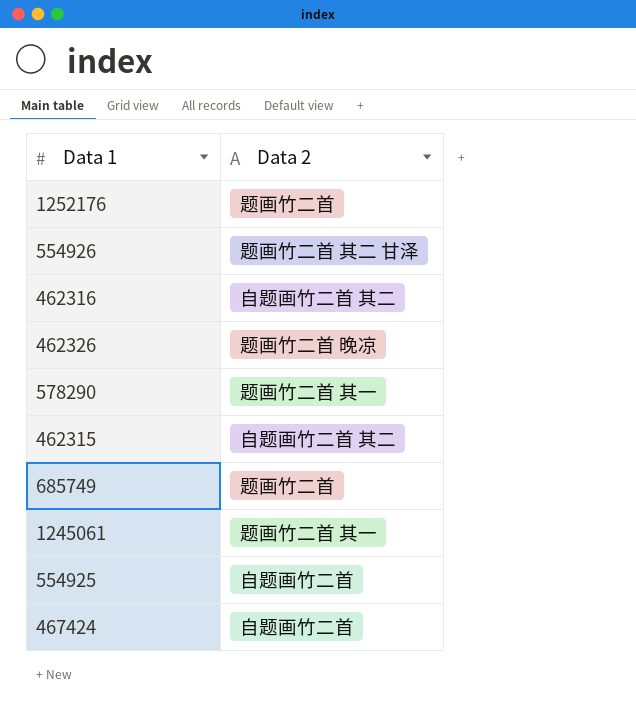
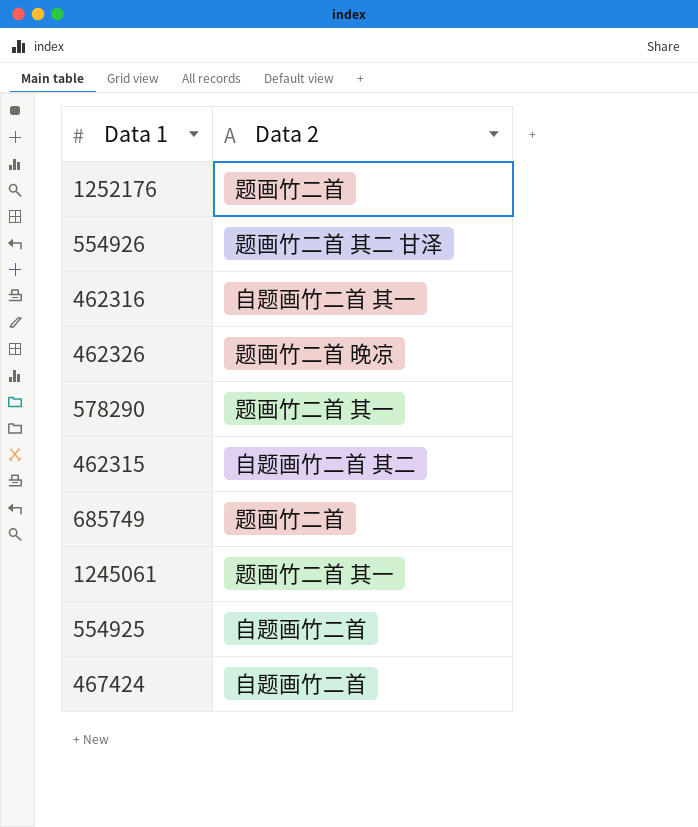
462316 | Data 2: 自题画竹二首 其二 -> 自题画竹二首 其一

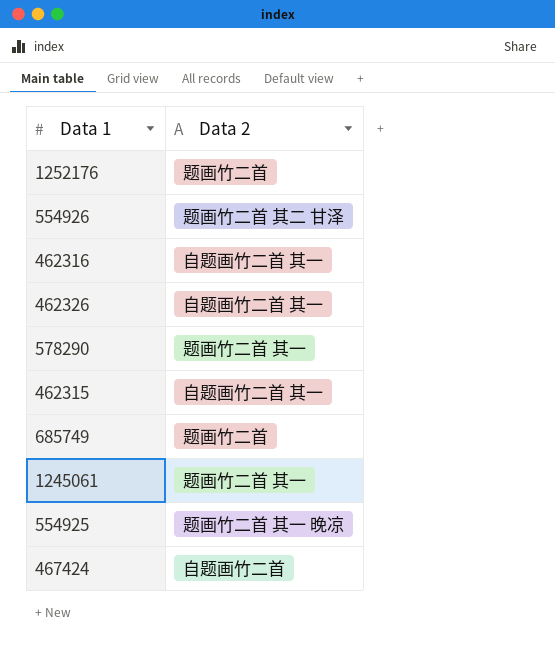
462326 | Data 2: 题画竹二首 晚凉 -> 自题画竹二首 其一
462315 | Data 2: 自题画竹二首 其二 -> 自题画竹二首 其一
554925 | Data 2: 自题画竹二首 -> 题画竹二首 其一 晚凉

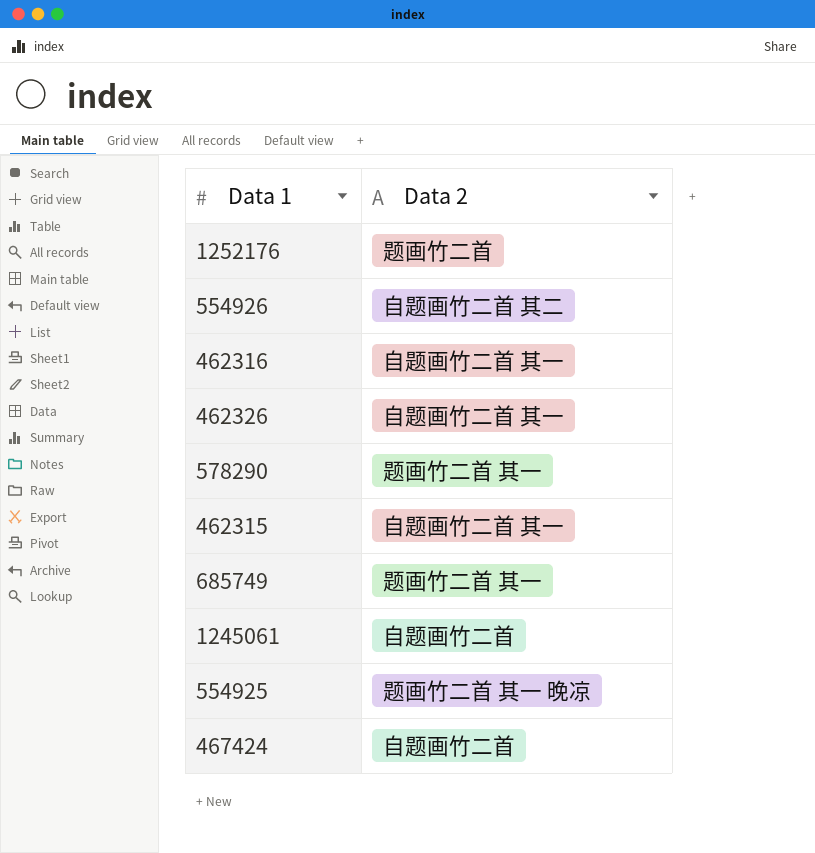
554926 | Data 2: 题画竹二首 其二 甘泽 -> 自题画竹二首 其二
685749 | Data 2: 题画竹二首 -> 题画竹二首 其一
1245061 | Data 2: 题画竹二首 其一 -> 自题画竹二首

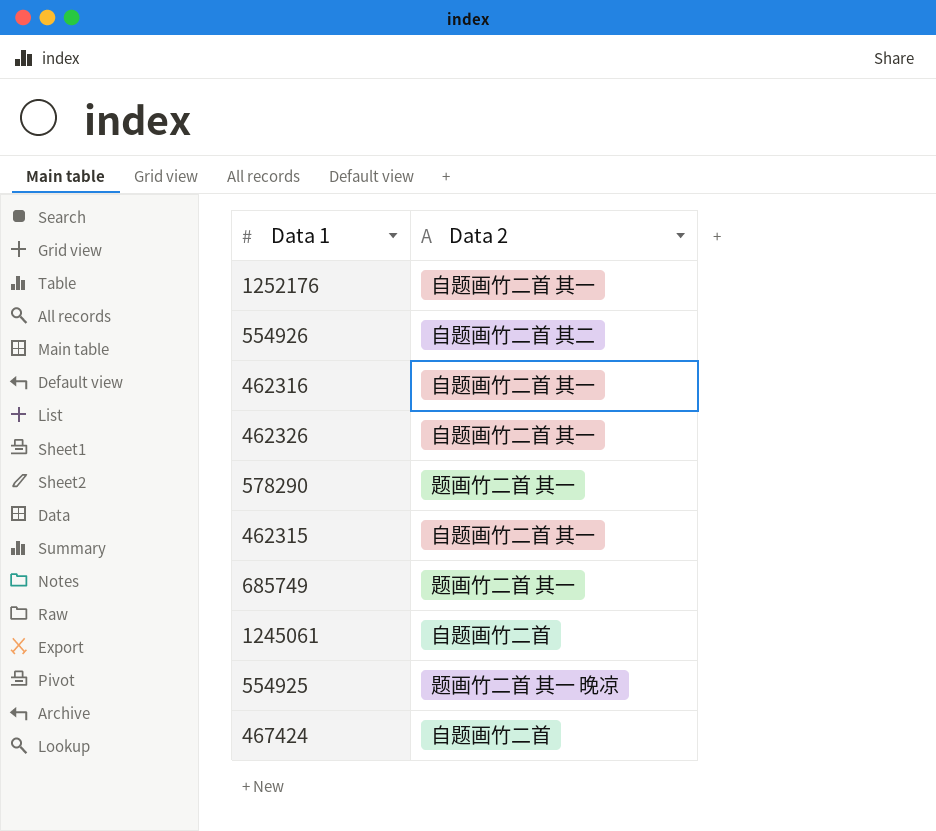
1252176 | Data 2: 题画竹二首 -> 自题画竹二首 其一

